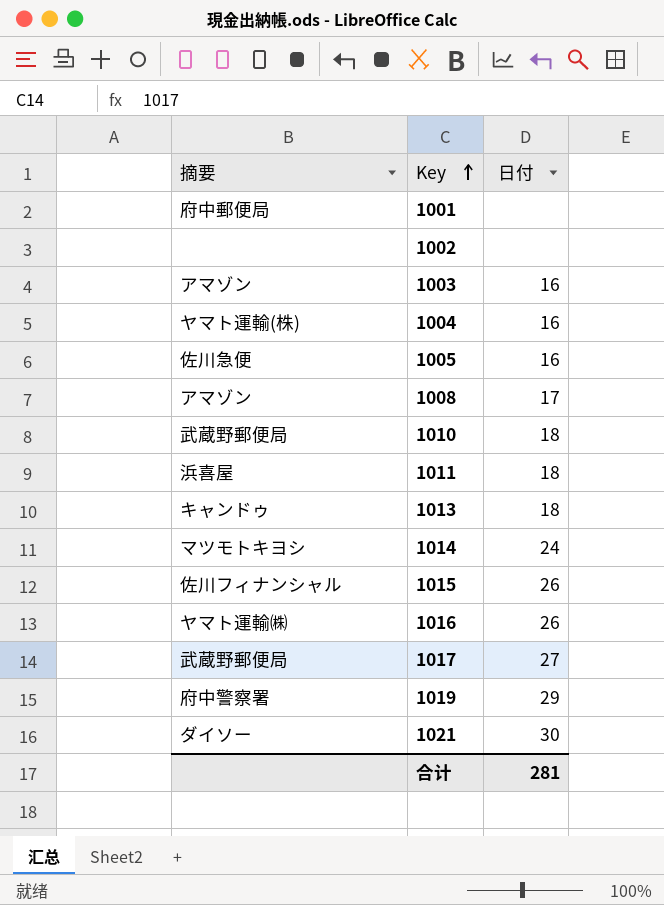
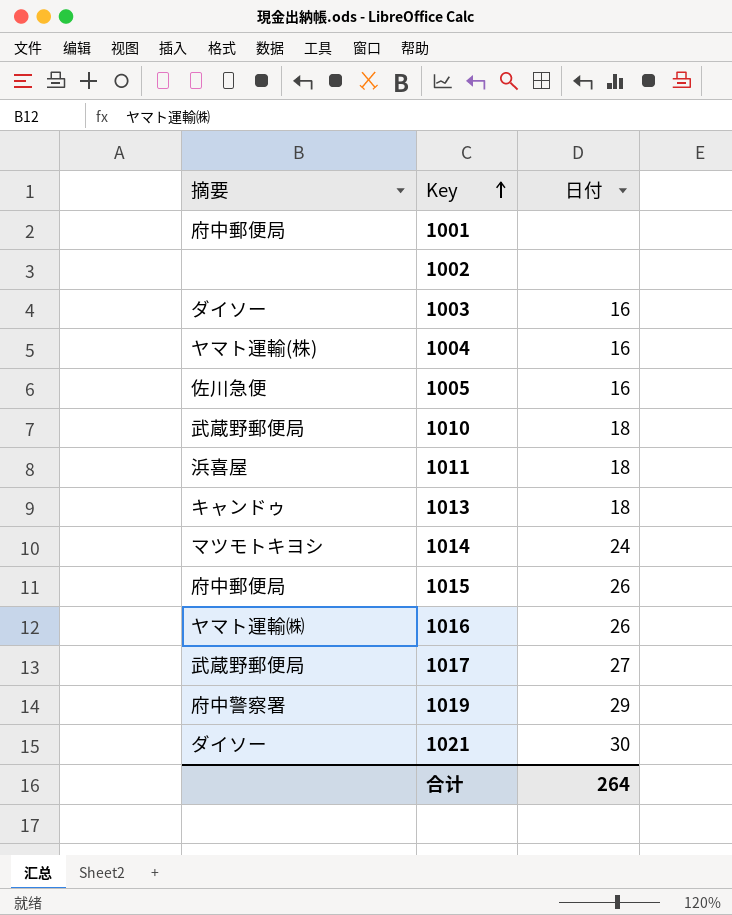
row 1008: アマゾン | 17 -> none
1003 | 摘要: アマゾン -> ダイソー
1015 | 摘要: 佐川フィナンシャル -> 府中郵便局
合计 | 日付: 281 -> 264

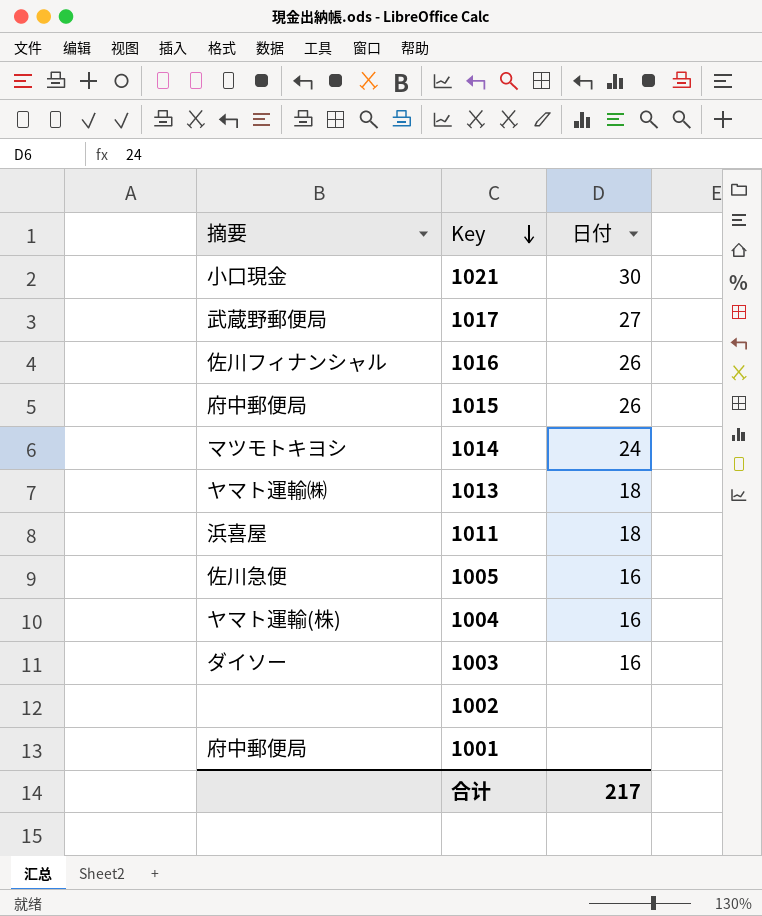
row order: Key ascending -> Key descending
row 1010: 武蔵野郵便局 | 18 -> none
row 1019: 府中警察署 | 29 -> none
1021 | 摘要: ダイソー -> 小口現金
1016 | 摘要: ヤマト運輸㈱ -> 佐川フィナンシャル
1013 | 摘要: キャンドゥ -> ヤマト運輸㈱
合计 | 日付: 264 -> 217

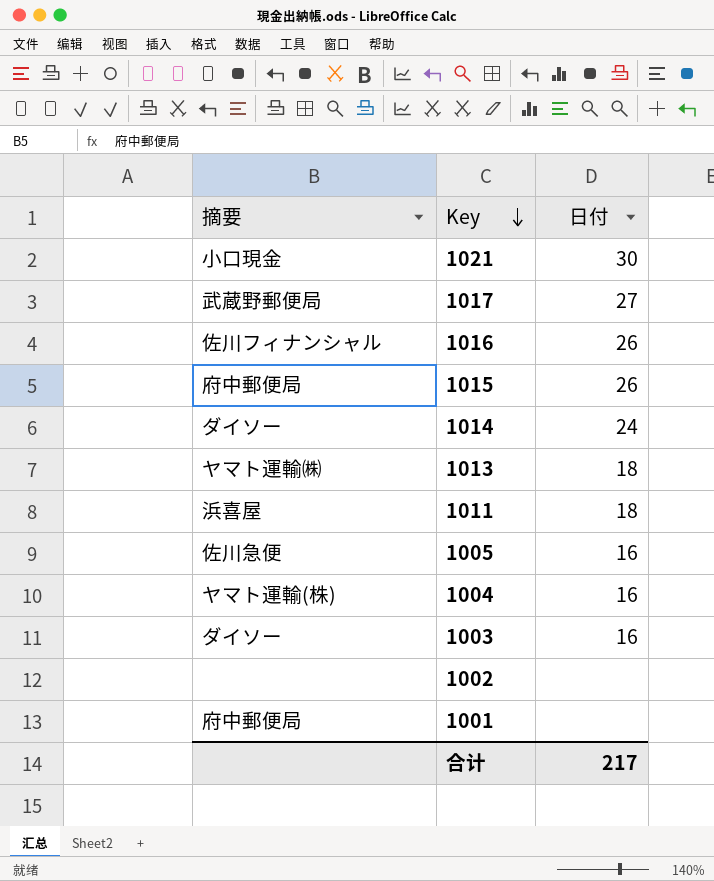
1014 | 摘要: マツモトキヨシ -> ダイソー

